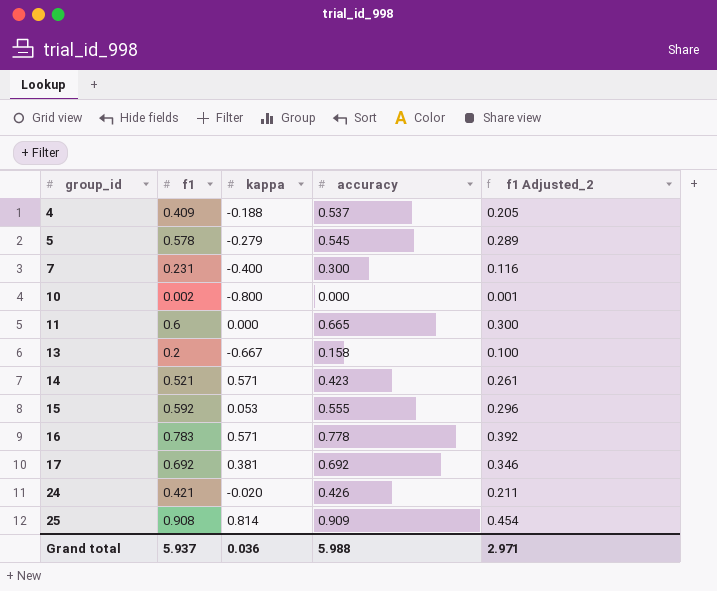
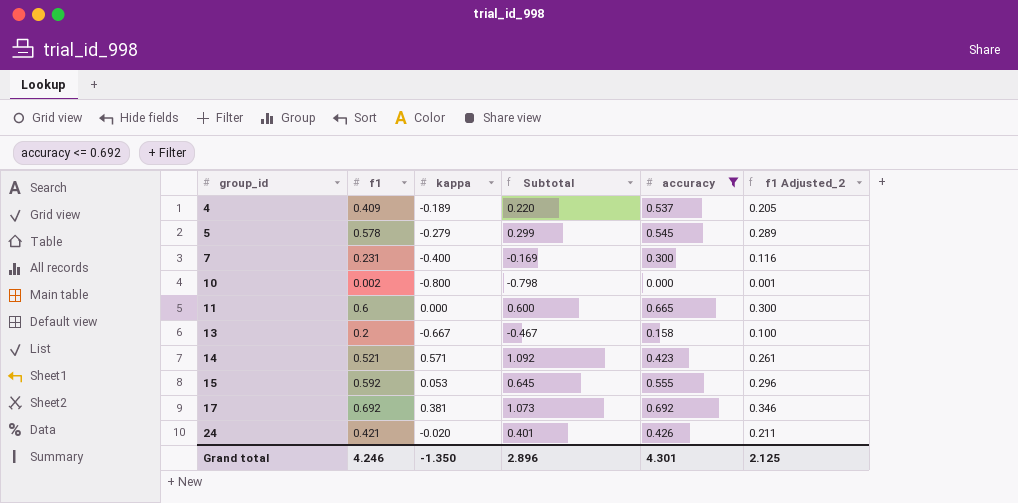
filter: none -> accuracy <= 0.692
column Subtotal | formula: none -> [f1] + [kappa]
4 | kappa: -0.188 -> -0.189
Grand total | f1: 5.937 -> 4.246
Grand total | kappa: 0.036 -> -1.350
Grand total | accuracy: 5.988 -> 4.301
Grand total | f1 Adjusted_2: 2.971 -> 2.125

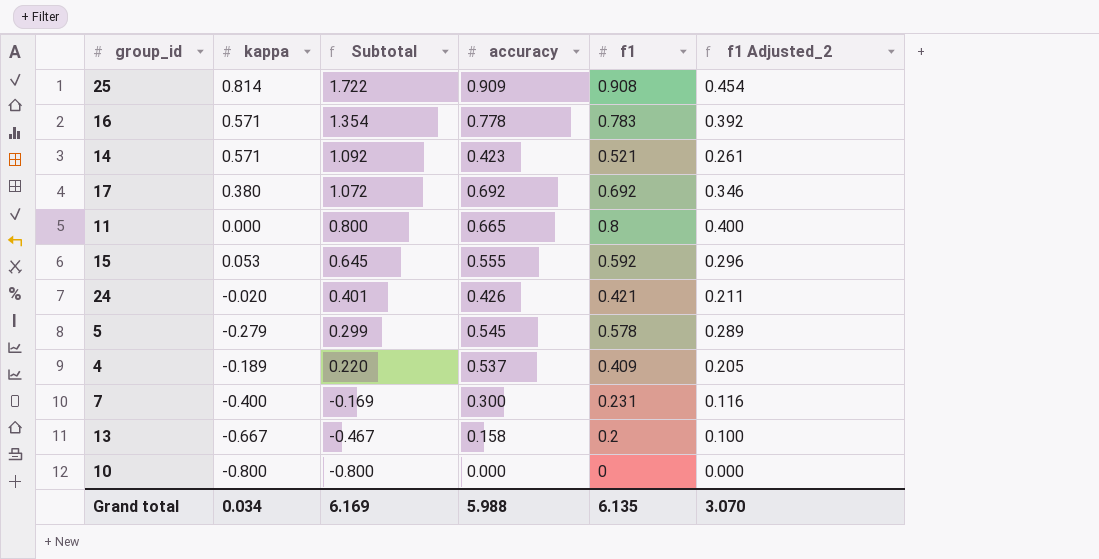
filter: accuracy <= 0.692 -> none
row order: group_id ascending -> Subtotal descending
column f1 | position: 2 -> 5
17 | kappa: 0.381 -> 0.380
17 | Subtotal: 1.073 -> 1.072
11 | Subtotal: 0.600 -> 0.800
11 | f1: 0.6 -> 0.8
11 | f1 Adjusted_2: 0.300 -> 0.400
10 | Subtotal: -0.798 -> -0.800
10 | f1: 0.002 -> 0
10 | f1 Adjusted_2: 0.001 -> 0.000
Grand total | kappa: -1.350 -> 0.034
Grand total | Subtotal: 2.896 -> 6.169
Grand total | accuracy: 4.301 -> 5.988
Grand total | f1: 4.246 -> 6.135
Grand total | f1 Adjusted_2: 2.125 -> 3.070

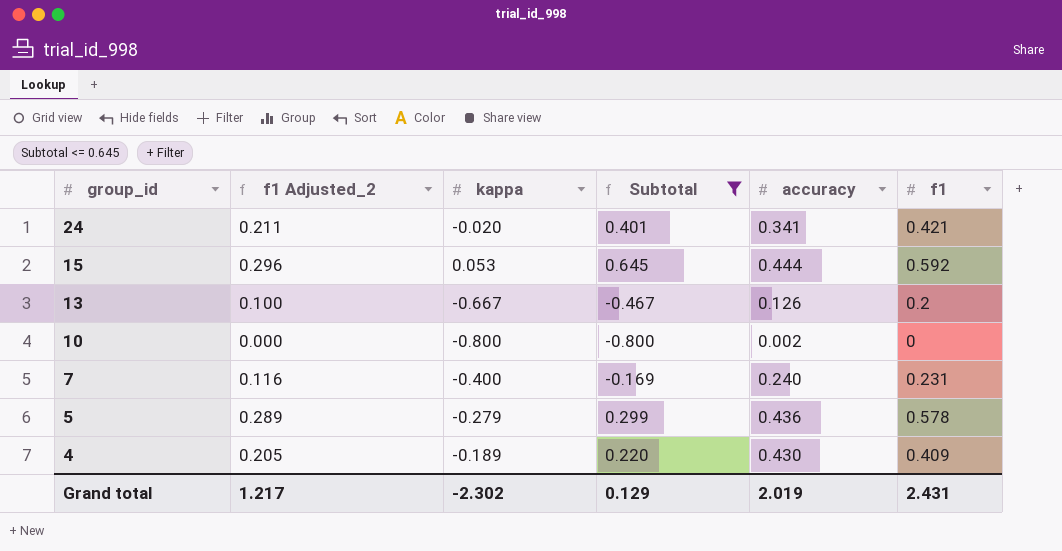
filter: none -> Subtotal <= 0.645
row order: Subtotal descending -> group_id descending
column f1 Adjusted_2 | position: 6 -> 2
24 | accuracy: 0.426 -> 0.341
15 | accuracy: 0.555 -> 0.444
13 | accuracy: 0.158 -> 0.126
10 | accuracy: 0.000 -> 0.002
7 | accuracy: 0.300 -> 0.240
5 | accuracy: 0.545 -> 0.436
4 | accuracy: 0.537 -> 0.430
Grand total | f1 Adjusted_2: 3.070 -> 1.217
Grand total | kappa: 0.034 -> -2.302
Grand total | Subtotal: 6.169 -> 0.129
Grand total | accuracy: 5.988 -> 2.019
Grand total | f1: 6.135 -> 2.431

